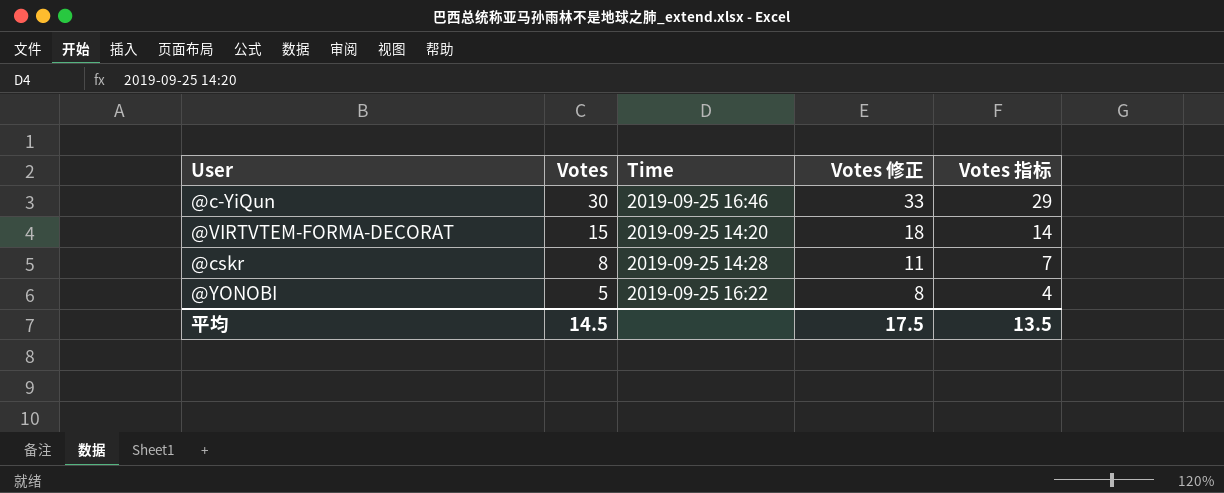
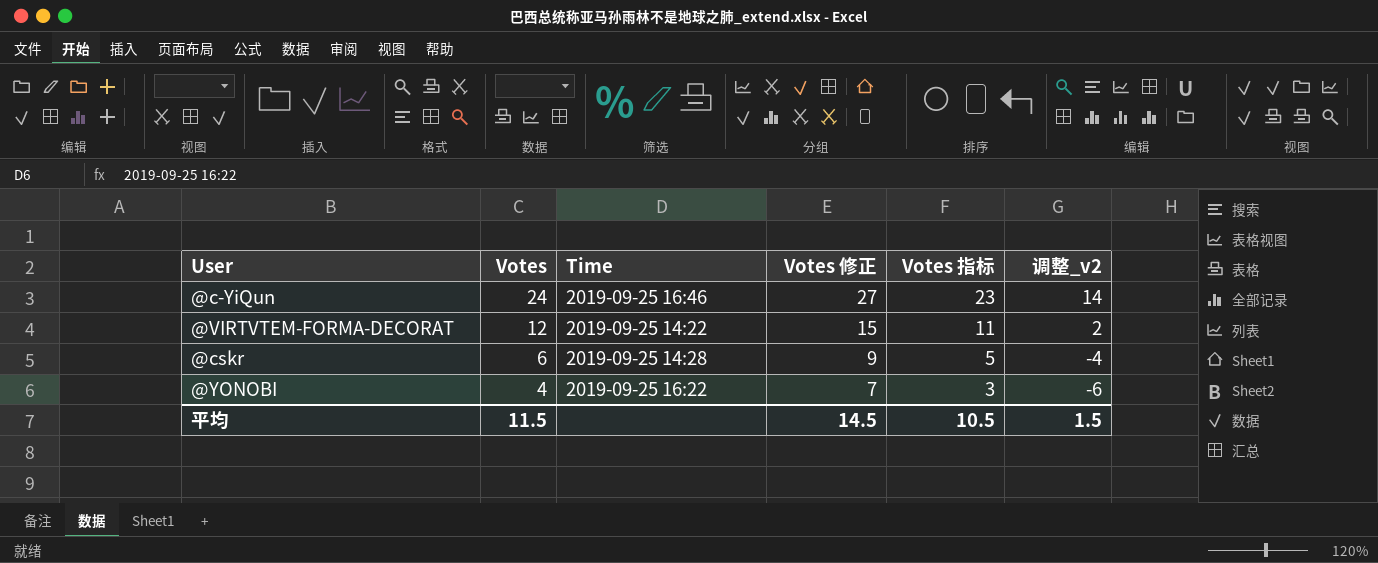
column 调整_v2 | formula: none -> [Votes] - 10
@c-YiQun | Votes: 30 -> 24
@c-YiQun | Votes 修正: 33 -> 27
@c-YiQun | Votes 指标: 29 -> 23
@VIRTVTEM-FORMA-DECORAT | Votes: 15 -> 12
@VIRTVTEM-FORMA-DECORAT | Time: 2019-09-25 14:20 -> 2019-09-25 14:22
@VIRTVTEM-FORMA-DECORAT | Votes 修正: 18 -> 15
@VIRTVTEM-FORMA-DECORAT | Votes 指标: 14 -> 11
@cskr | Votes: 8 -> 6
@cskr | Votes 修正: 11 -> 9
@cskr | Votes 指标: 7 -> 5
@YONOBI | Votes: 5 -> 4
@YONOBI | Votes 修正: 8 -> 7
@YONOBI | Votes 指标: 4 -> 3
平均 | Votes: 14.5 -> 11.5
平均 | Votes 修正: 17.5 -> 14.5
平均 | Votes 指标: 13.5 -> 10.5

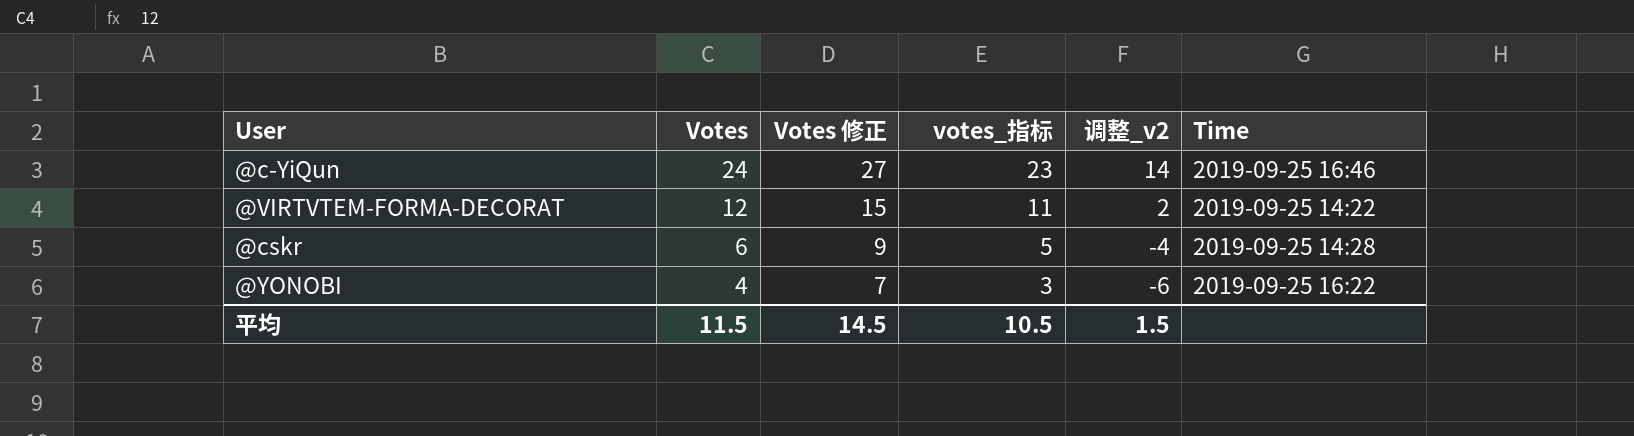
column name: Votes 指标 -> votes_指标
column Time | position: 3 -> 6

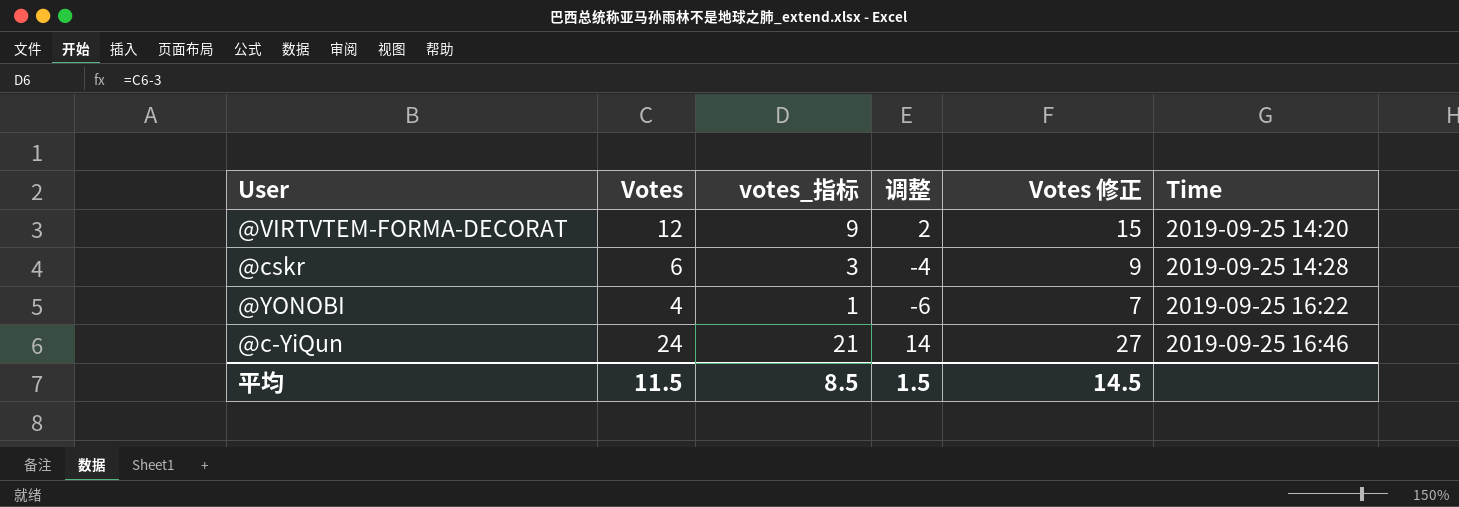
row order: Votes descending -> Time ascending
column votes_指标 | formula: [Votes] - 1 -> [Votes] - 3
column name: 调整_v2 -> 调整
column Votes 修正 | position: 3 -> 5
@VIRTVTEM-FORMA-DECORAT | Time: 2019-09-25 14:22 -> 2019-09-25 14:20
平均 | votes_指标: 10.5 -> 8.5

